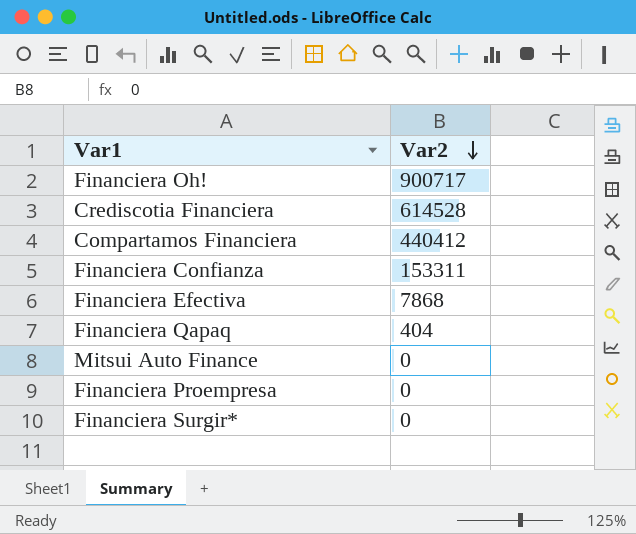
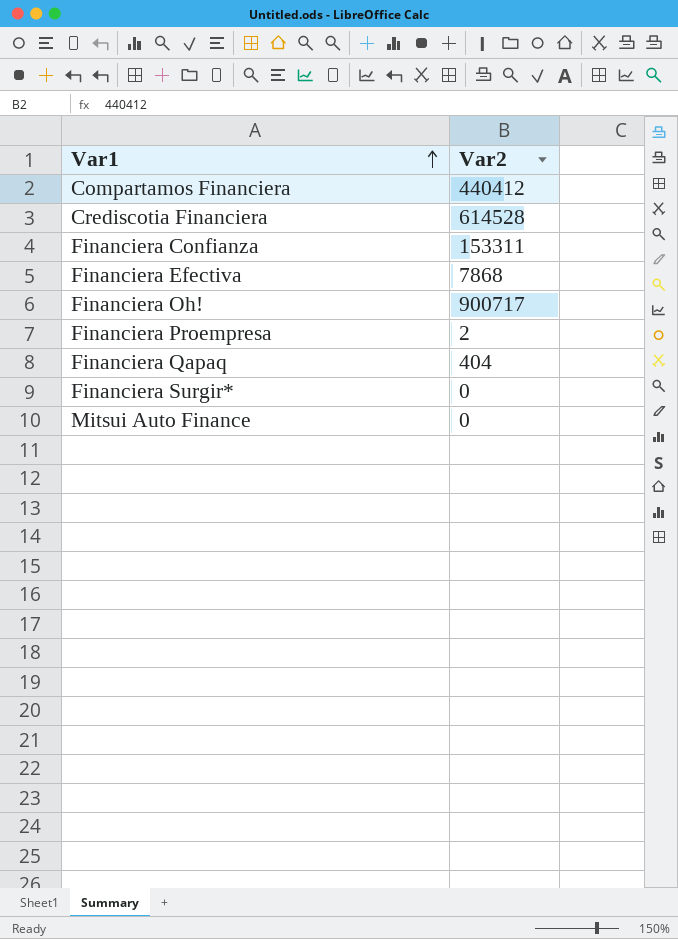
row order: Var2 descending -> Var1 ascending
Financiera Proempresa | Var2: 0 -> 2

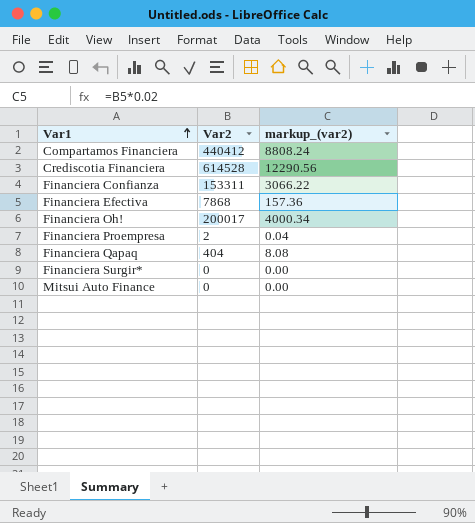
column markup_(var2) | formula: none -> [Var2] * 0.02
Financiera Oh! | Var2: 900717 -> 200017

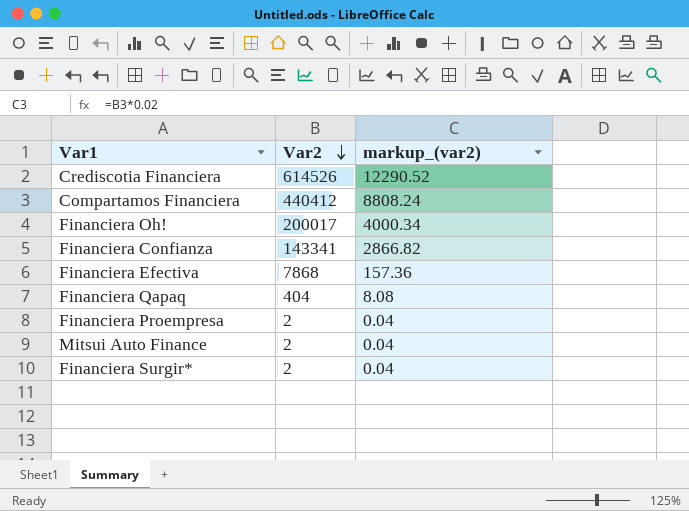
row order: Var1 ascending -> Var2 descending
Crediscotia Financiera | Var2: 614528 -> 614526
Crediscotia Financiera | markup_(var2): 12290.56 -> 12290.52
Financiera Confianza | Var2: 153311 -> 143341
Financiera Confianza | markup_(var2): 3066.22 -> 2866.82
Mitsui Auto Finance | Var2: 0 -> 2
Mitsui Auto Finance | markup_(var2): 0.00 -> 0.04
Financiera Surgir* | Var2: 0 -> 2
Financiera Surgir* | markup_(var2): 0.00 -> 0.04

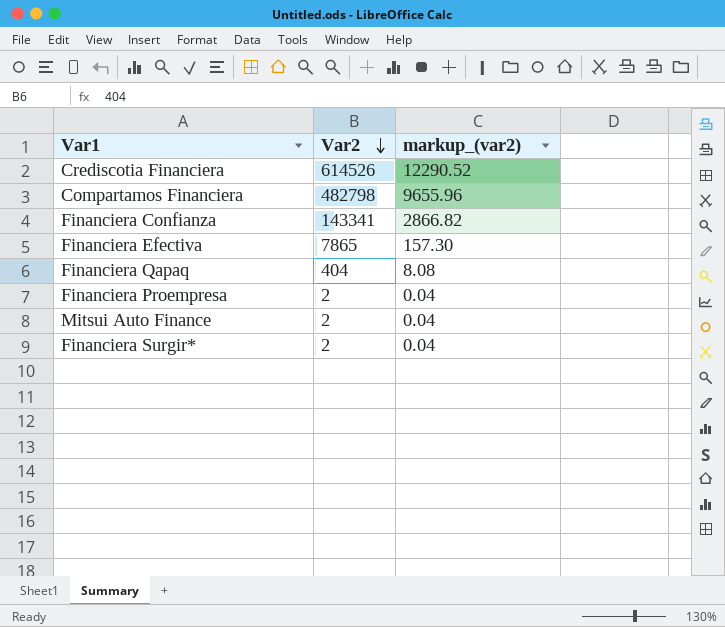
row Financiera Oh!: 200017 | 4000.34 -> none
Compartamos Financiera | Var2: 440412 -> 482798
Compartamos Financiera | markup_(var2): 8808.24 -> 9655.96
Financiera Efectiva | Var2: 7868 -> 7865
Financiera Efectiva | markup_(var2): 157.36 -> 157.30

